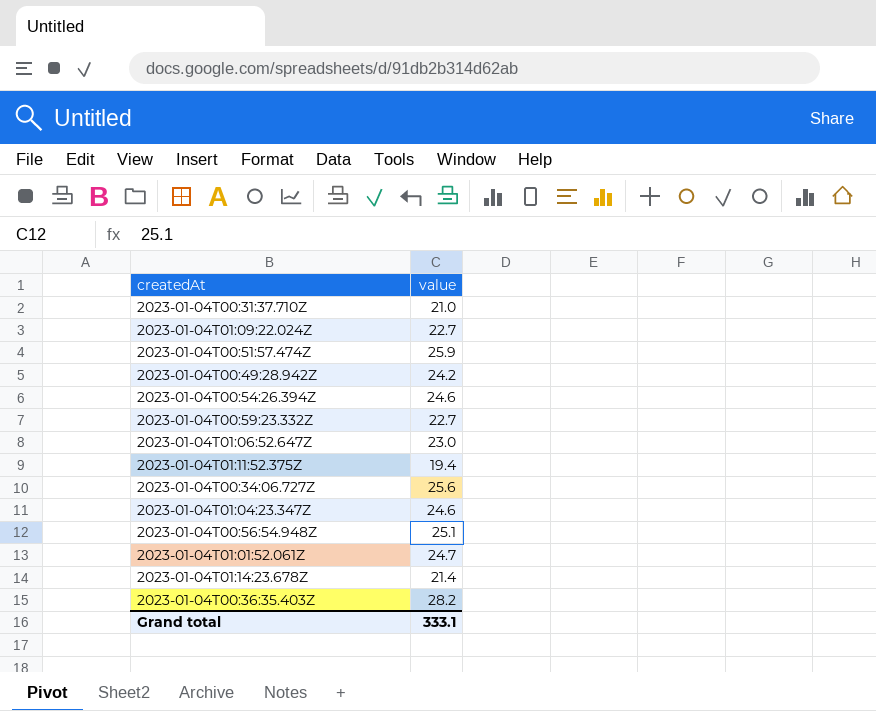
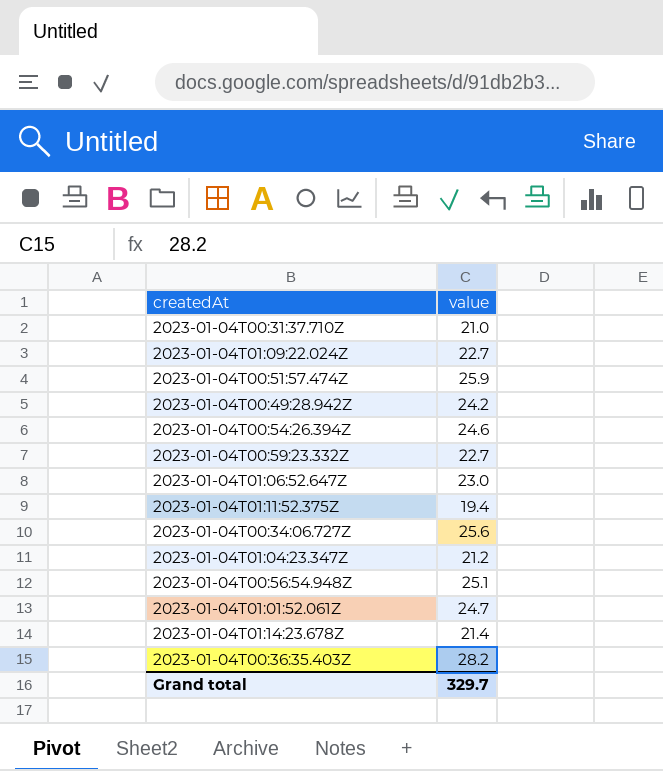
2023-01-04T01:04:23.347Z | value: 24.6 -> 21.2
Grand total | value: 333.1 -> 329.7

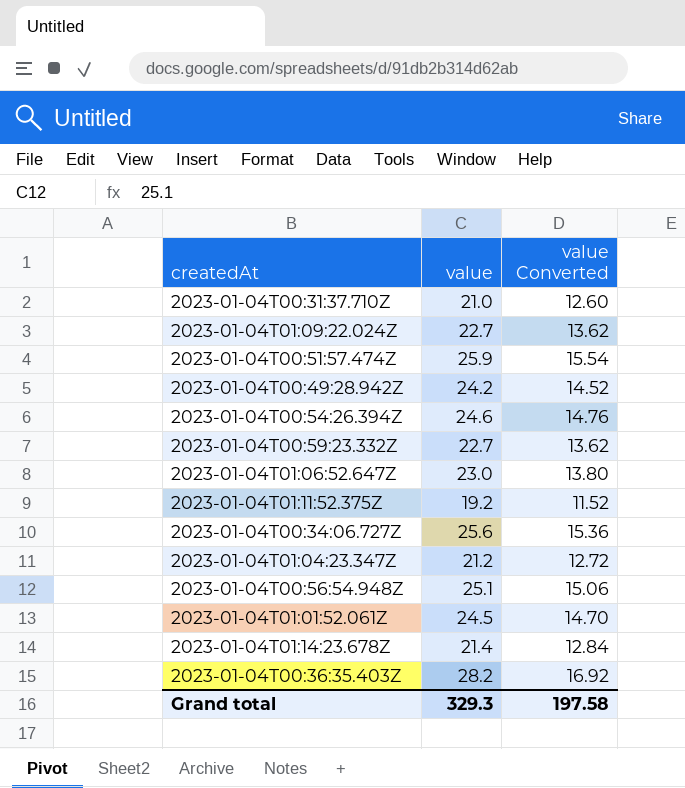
column value Converted | formula: none -> [value] * 0.6
2023-01-04T01:11:52.375Z | value: 19.4 -> 19.2
2023-01-04T01:01:52.061Z | value: 24.7 -> 24.5
Grand total | value: 329.7 -> 329.3

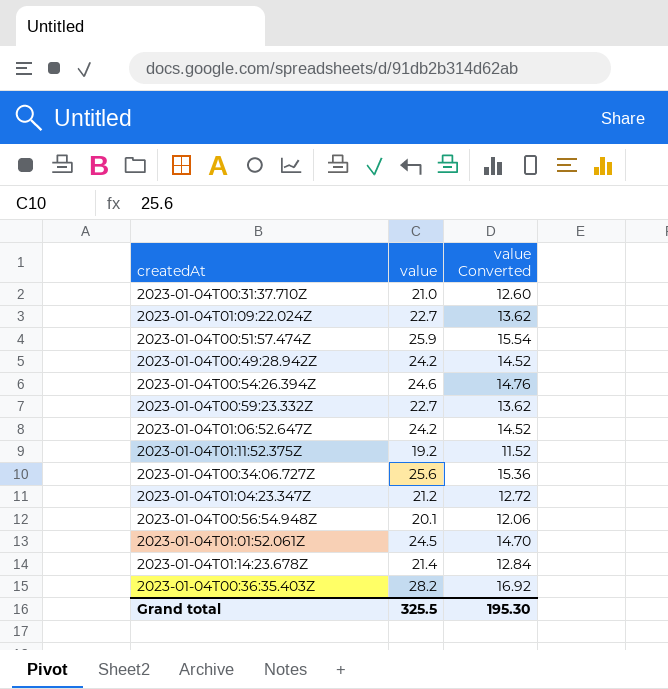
2023-01-04T01:06:52.647Z | value: 23.0 -> 24.2
2023-01-04T01:06:52.647Z | value Converted: 13.80 -> 14.52
2023-01-04T00:56:54.948Z | value: 25.1 -> 20.1
2023-01-04T00:56:54.948Z | value Converted: 15.06 -> 12.06
Grand total | value: 329.3 -> 325.5
Grand total | value Converted: 197.58 -> 195.30

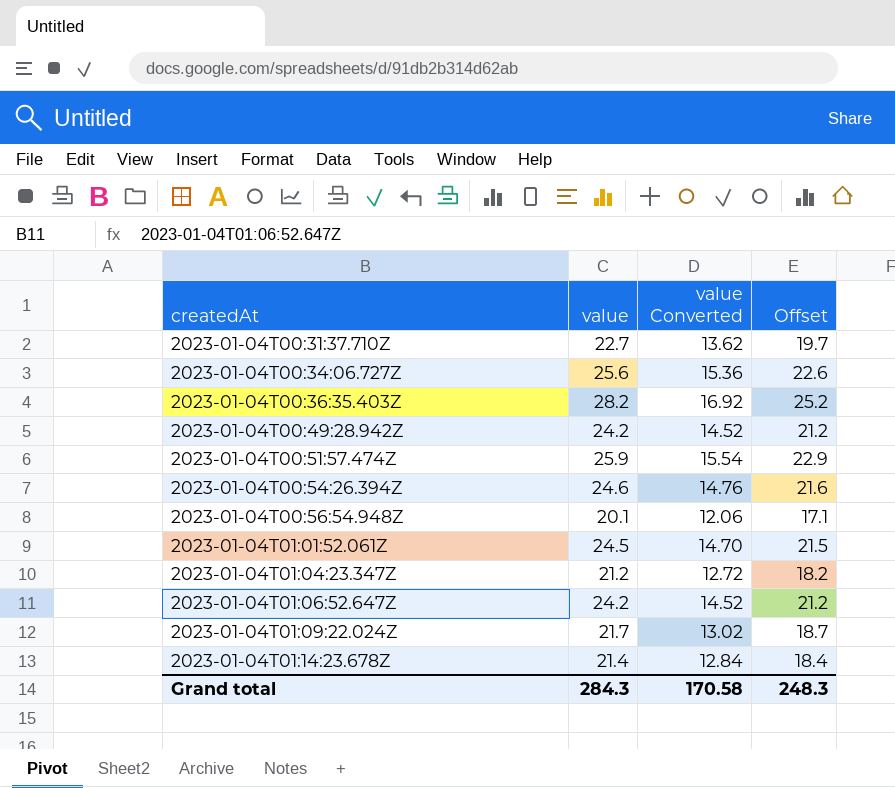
row order: none -> createdAt ascending
column Offset | formula: none -> [value] - 3
row 2023-01-04T00:59:23.332Z: 22.7 | 13.62 -> none
row 2023-01-04T01:11:52.375Z: 19.2 | 11.52 -> none
2023-01-04T00:31:37.710Z | value: 21.0 -> 22.7
2023-01-04T00:31:37.710Z | value Converted: 12.60 -> 13.62
2023-01-04T01:09:22.024Z | value: 22.7 -> 21.7
2023-01-04T01:09:22.024Z | value Converted: 13.62 -> 13.02
Grand total | value: 325.5 -> 284.3
Grand total | value Converted: 195.30 -> 170.58

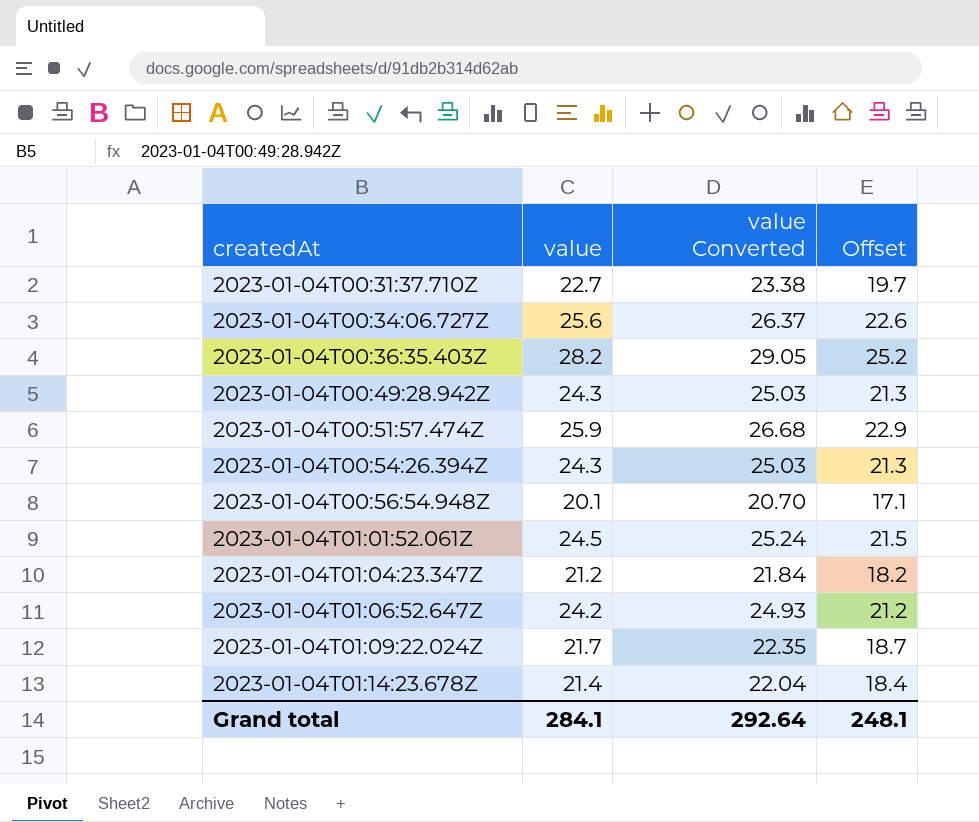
column value Converted | formula: [value] * 0.6 -> [value] * 1.03
2023-01-04T00:49:28.942Z | value: 24.2 -> 24.3
2023-01-04T00:49:28.942Z | Offset: 21.2 -> 21.3
2023-01-04T00:54:26.394Z | value: 24.6 -> 24.3
2023-01-04T00:54:26.394Z | Offset: 21.6 -> 21.3
Grand total | value: 284.3 -> 284.1
Grand total | value Converted: 170.58 -> 292.64
Grand total | Offset: 248.3 -> 248.1

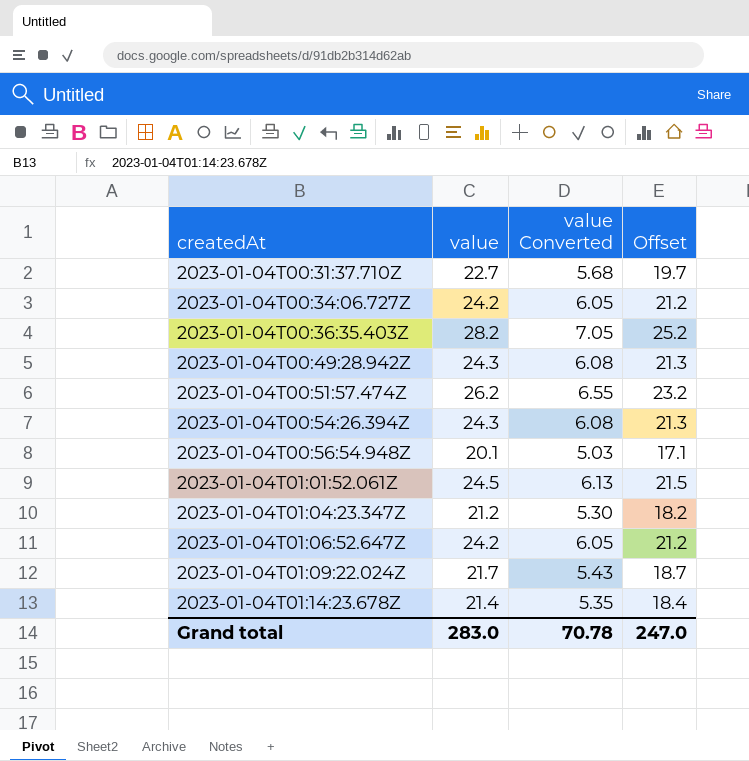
column value Converted | formula: [value] * 1.03 -> [value] * 0.25
2023-01-04T00:34:06.727Z | value: 25.6 -> 24.2
2023-01-04T00:34:06.727Z | Offset: 22.6 -> 21.2
2023-01-04T00:51:57.474Z | value: 25.9 -> 26.2
2023-01-04T00:51:57.474Z | Offset: 22.9 -> 23.2
Grand total | value: 284.1 -> 283.0
Grand total | value Converted: 292.64 -> 70.78
Grand total | Offset: 248.1 -> 247.0

